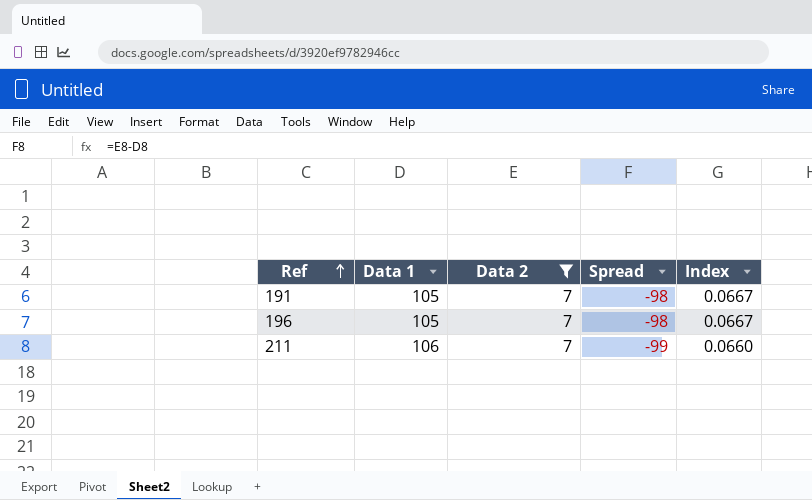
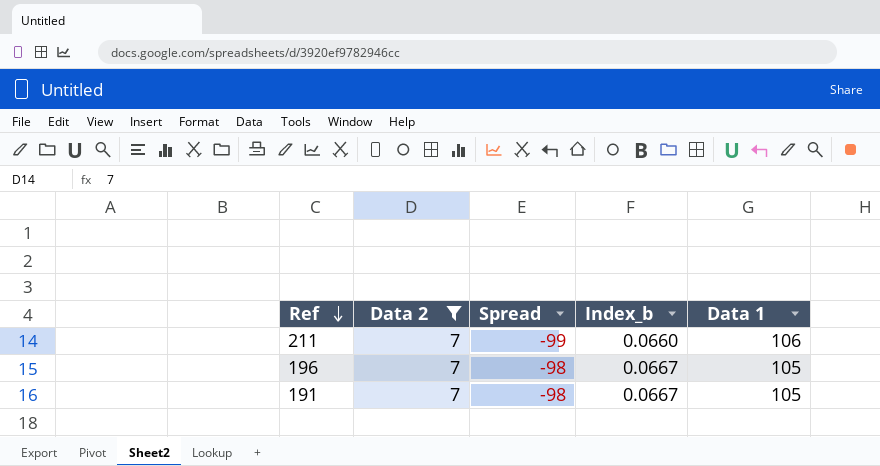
row order: Ref ascending -> Ref descending
column name: Index -> Index_b
column Data 1 | position: 2 -> 5

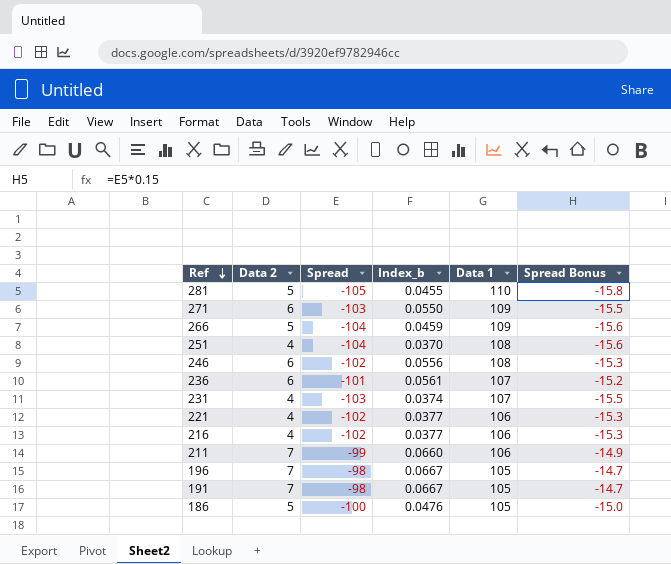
filter: Data 2 = 7 -> none
column Spread Bonus | formula: none -> [Spread] * 0.15

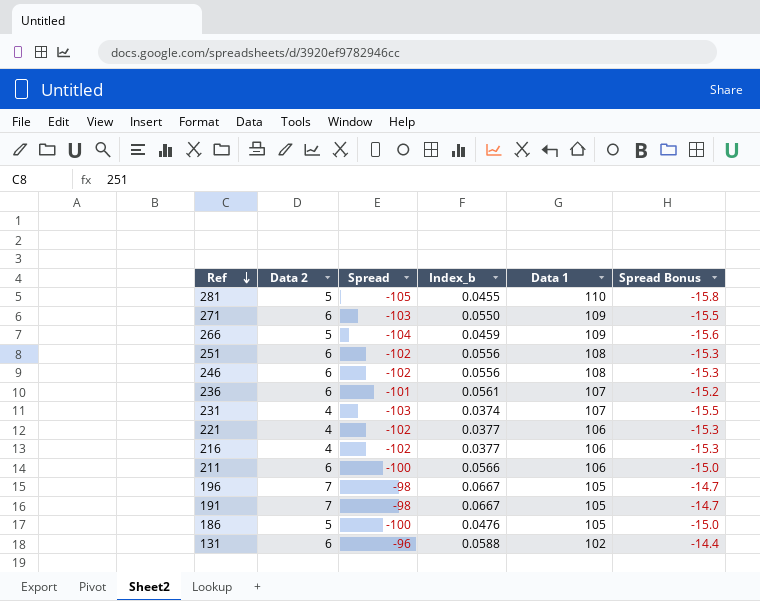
251 | Data 2: 4 -> 6
251 | Spread: -104 -> -102
251 | Index_b: 0.0370 -> 0.0556
251 | Spread Bonus: -15.6 -> -15.3
211 | Data 2: 7 -> 6
211 | Spread: -99 -> -100
211 | Index_b: 0.0660 -> 0.0566
211 | Spread Bonus: -14.9 -> -15.0
row 131: none -> 6 | -96 | 0.0588 | 102 | -14.4

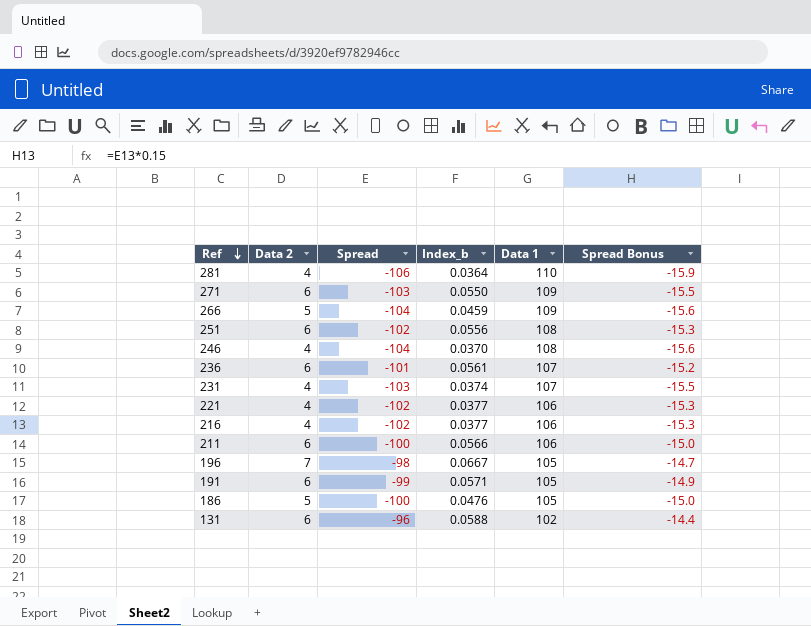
281 | Data 2: 5 -> 4
281 | Spread: -105 -> -106
281 | Index_b: 0.0455 -> 0.0364
281 | Spread Bonus: -15.8 -> -15.9
246 | Data 2: 6 -> 4
246 | Spread: -102 -> -104
246 | Index_b: 0.0556 -> 0.0370
246 | Spread Bonus: -15.3 -> -15.6
191 | Data 2: 7 -> 6
191 | Spread: -98 -> -99
191 | Index_b: 0.0667 -> 0.0571
191 | Spread Bonus: -14.7 -> -14.9

